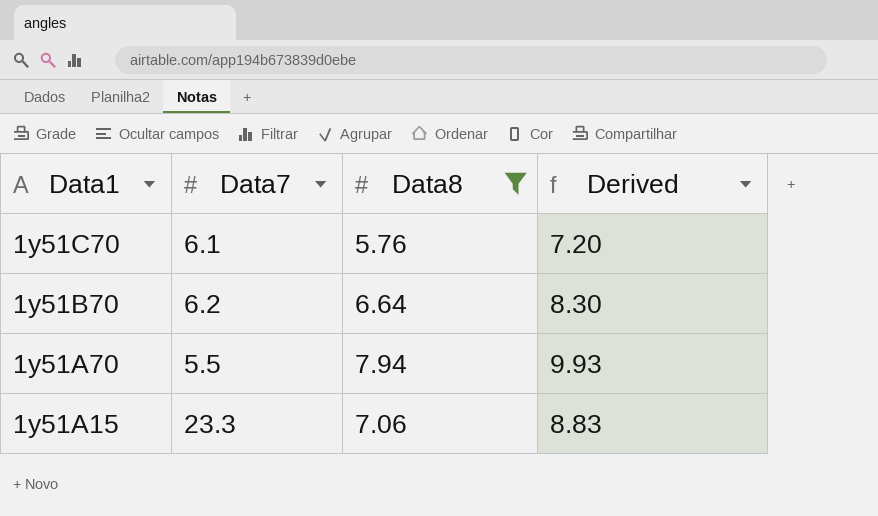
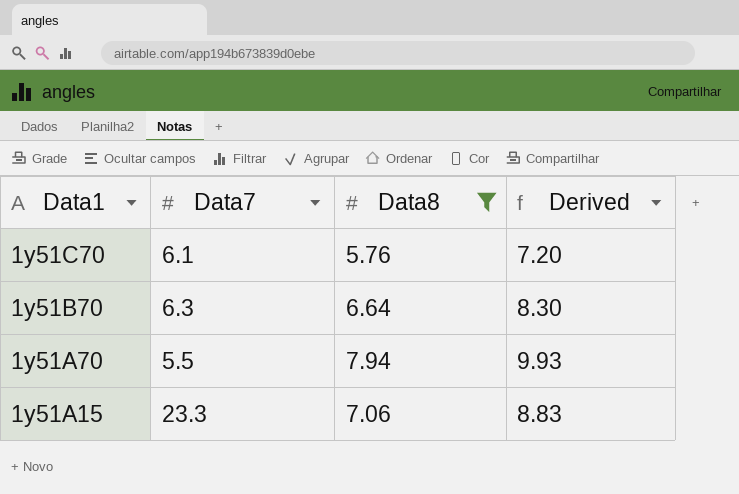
1y51B70 | Data7: 6.2 -> 6.3

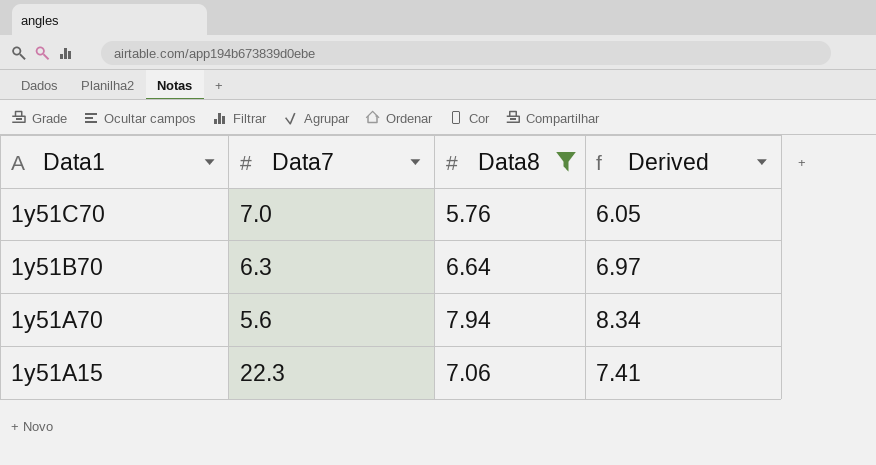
column Derived | formula: [Data8] * 1.25 -> [Data8] * 1.05
1y51C70 | Data7: 6.1 -> 7.0
1y51A70 | Data7: 5.5 -> 5.6
1y51A15 | Data7: 23.3 -> 22.3

